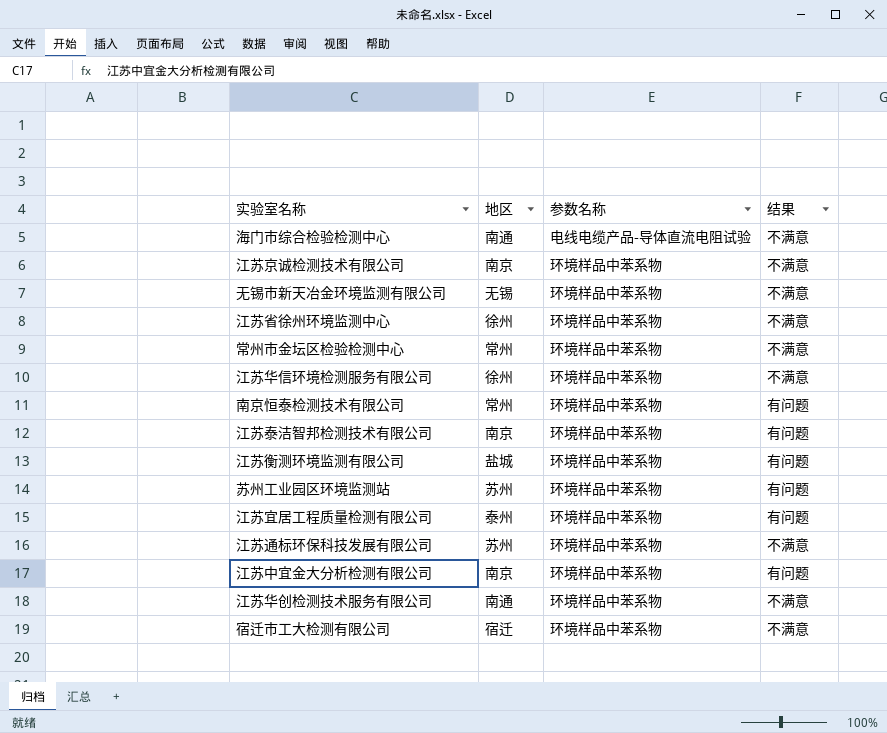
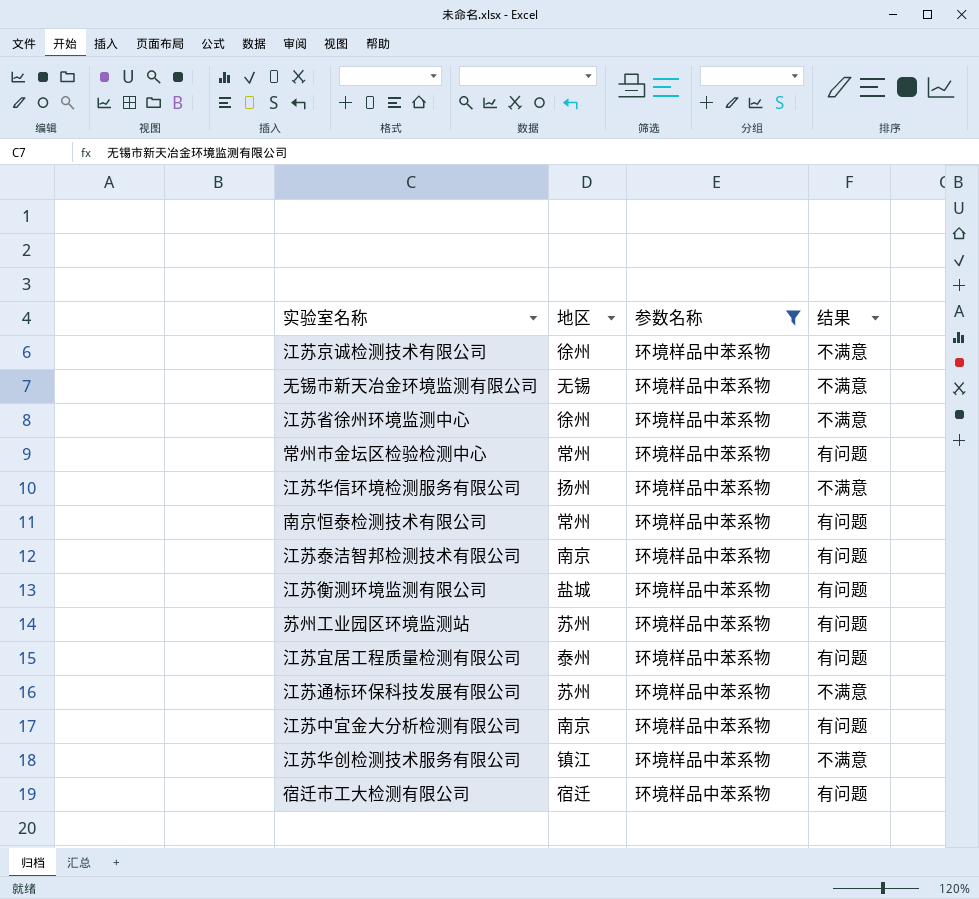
filter: none -> 参数名称 = 环境样品中苯系物
江苏京诚检测技术有限公司 | 地区: 南京 -> 徐州
常州市金坛区检验检测中心 | 结果: 不满意 -> 有问题
江苏华信环境检测服务有限公司 | 地区: 徐州 -> 扬州
江苏华创检测技术服务有限公司 | 地区: 南通 -> 镇江
宿迁市工大检测有限公司 | 结果: 不满意 -> 有问题

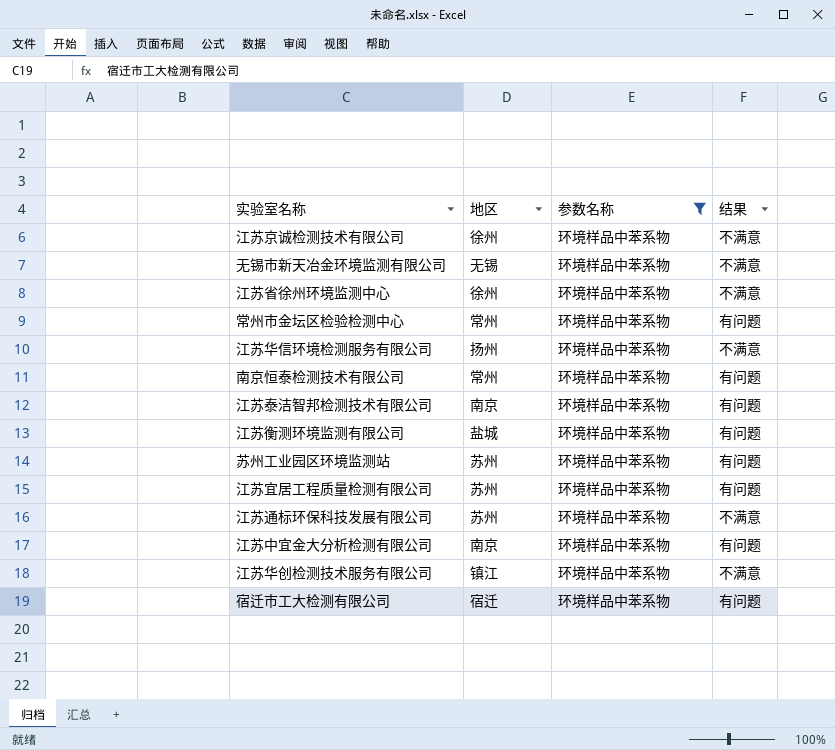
江苏宜居工程质量检测有限公司 | 地区: 泰州 -> 苏州

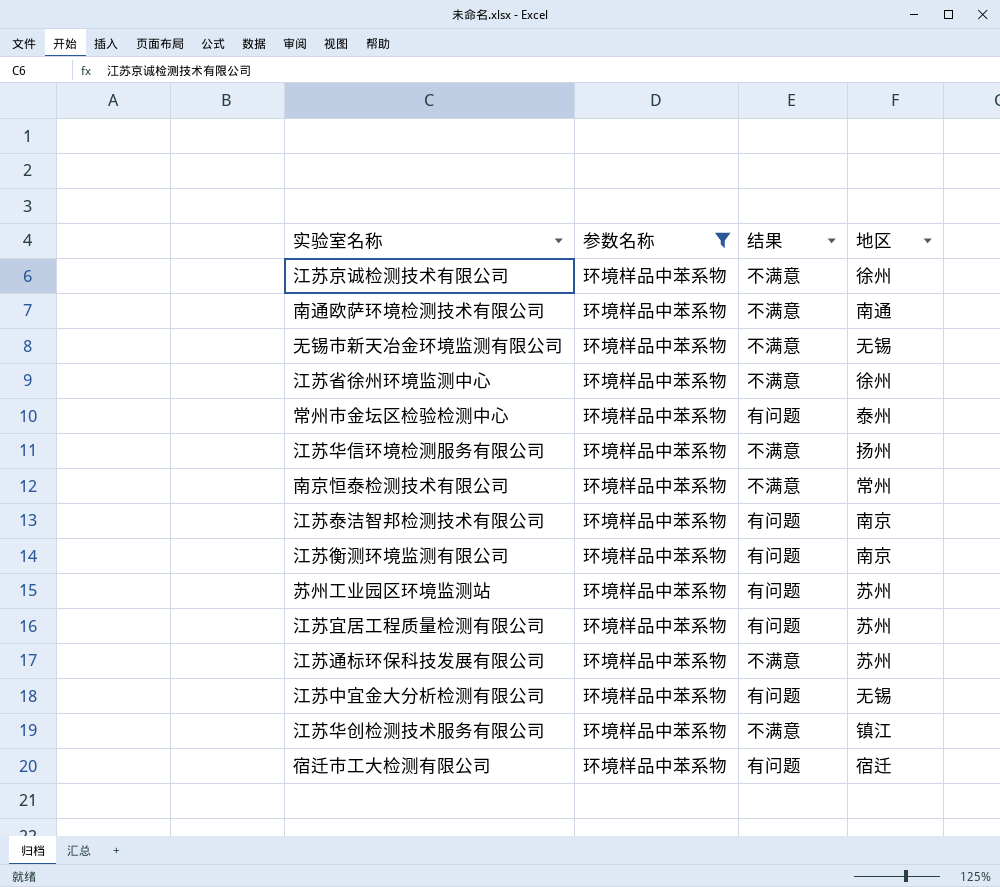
column 地区 | position: 2 -> 4
row 南通欧萨环境检测技术有限公司: none -> 环境样品中苯系物 | 不满意 | 南通
常州市金坛区检验检测中心 | 地区: 常州 -> 泰州
南京恒泰检测技术有限公司 | 结果: 有问题 -> 不满意
江苏衡测环境监测有限公司 | 地区: 盐城 -> 南京
江苏中宜金大分析检测有限公司 | 地区: 南京 -> 无锡

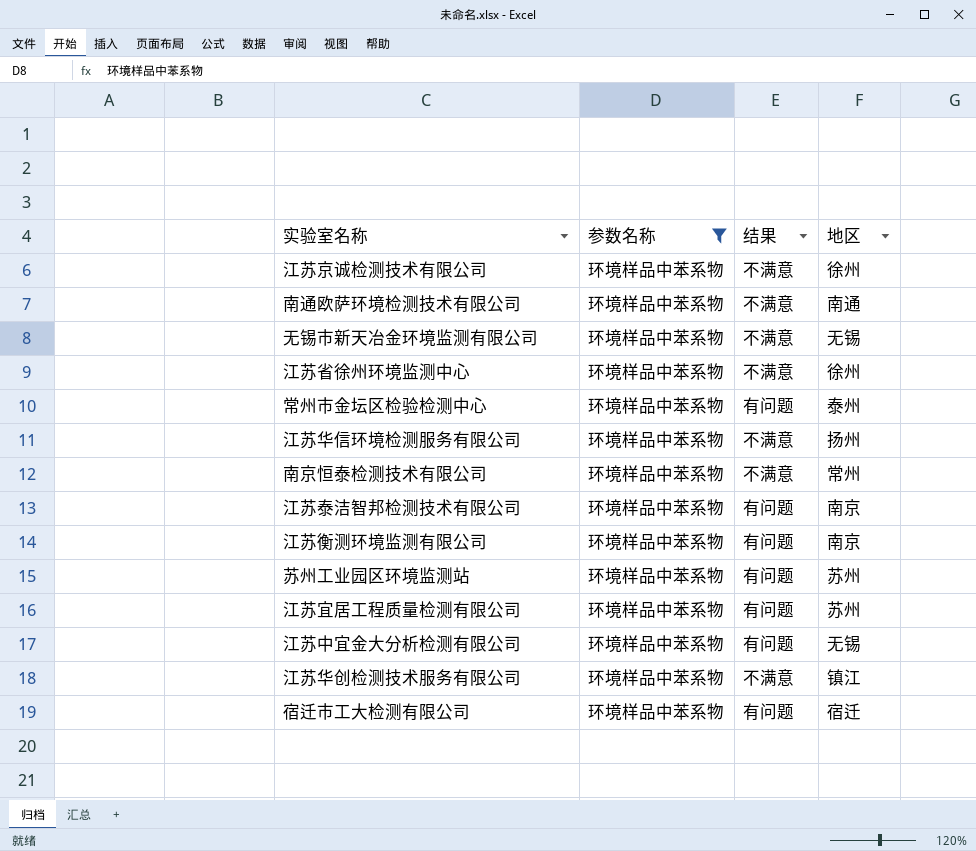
row 江苏通标环保科技发展有限公司: 环境样品中苯系物 | 不满意 | 苏州 -> none

